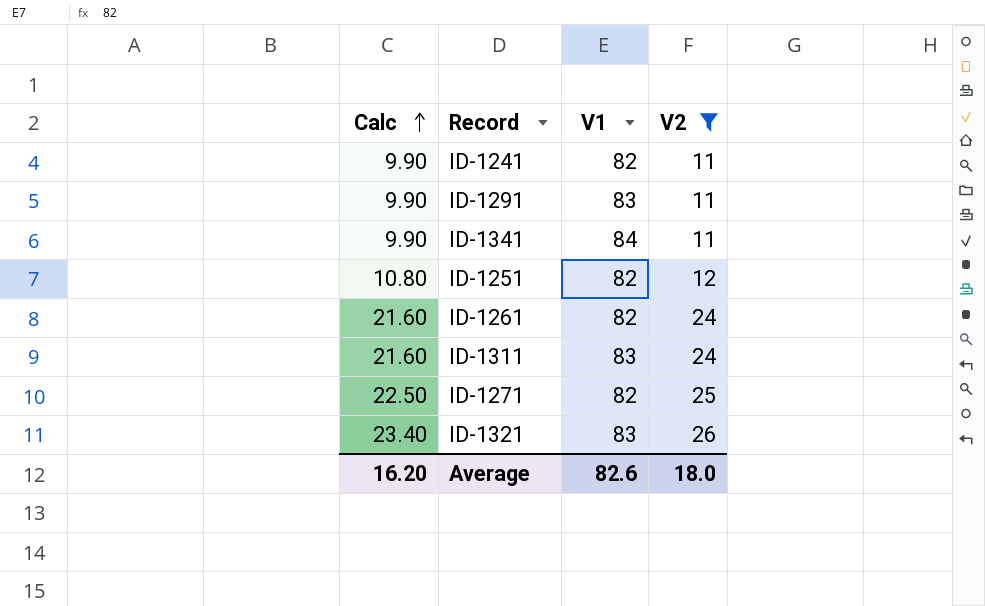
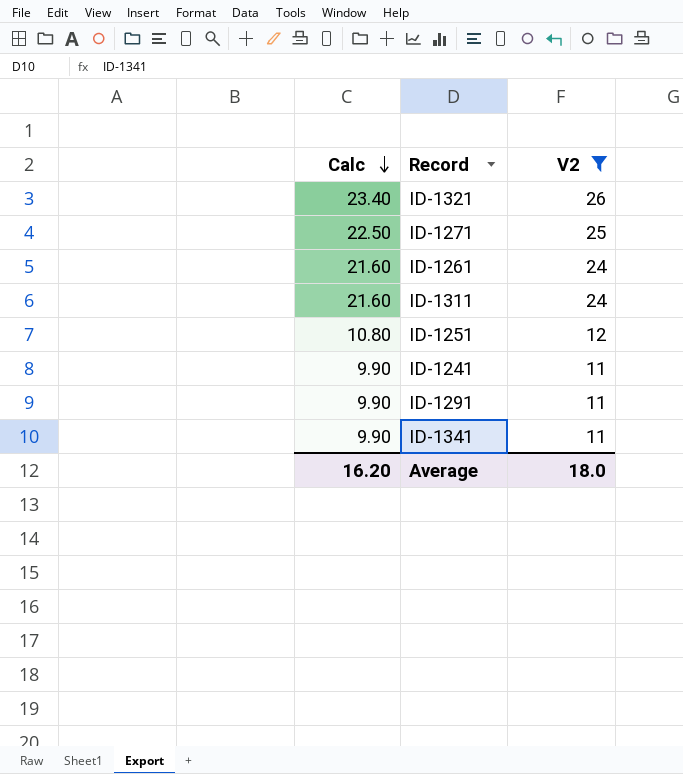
row order: Calc ascending -> Calc descending
column V1 | position: 3 -> none

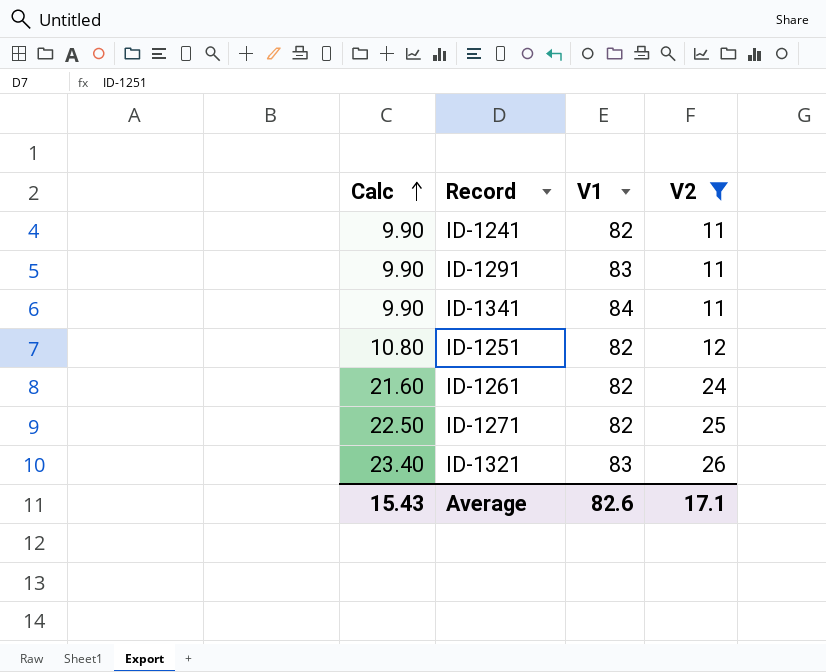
row order: Calc descending -> Calc ascending
column V1 | position: none -> 3
row ID-1311: 21.60 | 24 -> none
Average | Calc: 16.20 -> 15.43
Average | V2: 18.0 -> 17.1

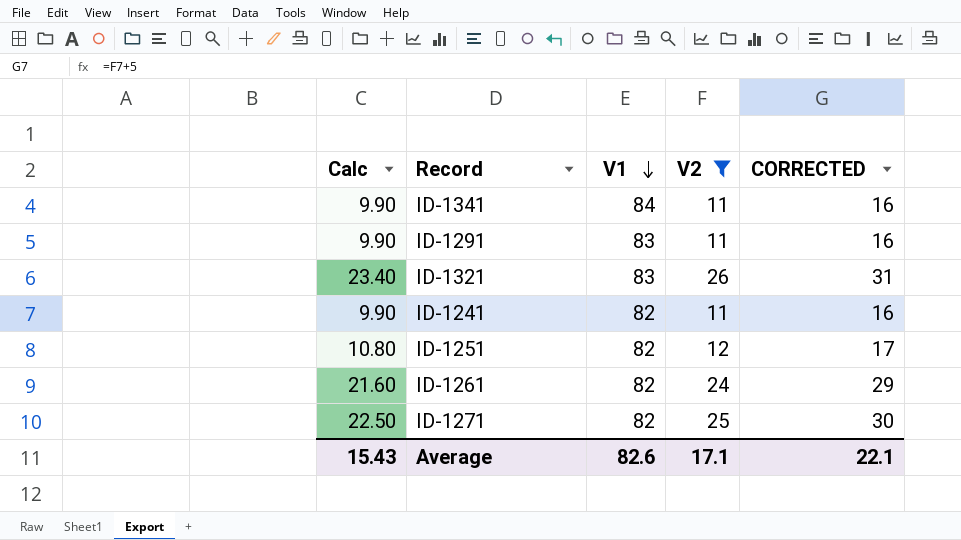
row order: Calc ascending -> V1 descending
column CORRECTED | formula: none -> [V2] + 5

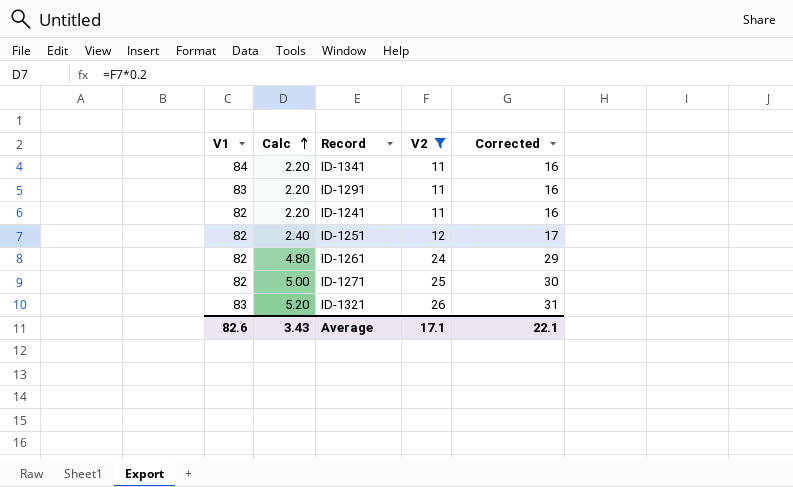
row order: V1 descending -> Calc ascending
column V1 | position: 3 -> 1
column Calc | formula: [V2] * 0.9 -> [V2] * 0.2
column name: CORRECTED -> Corrected
Average | Calc: 15.43 -> 3.43

